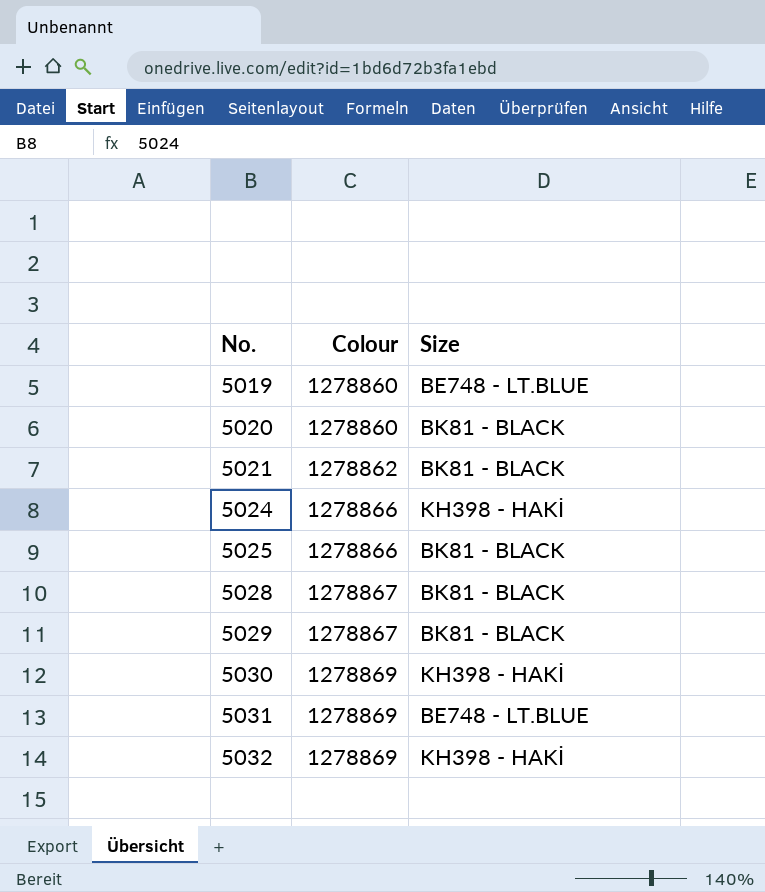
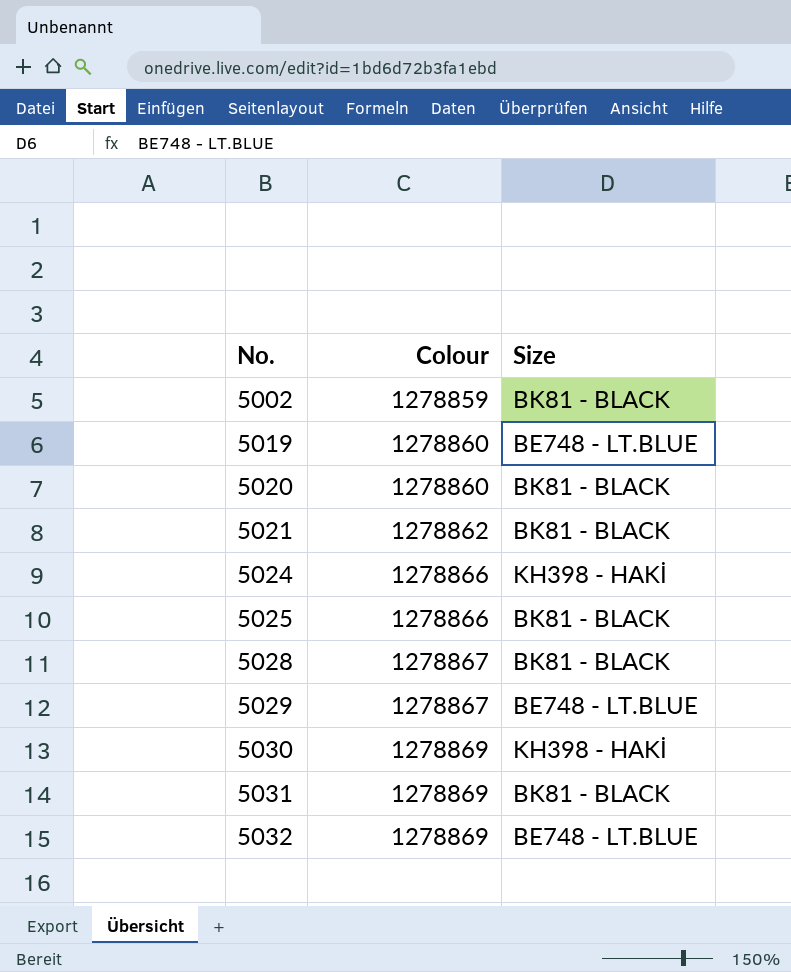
row 5002: none -> 1278859 | BK81 - BLACK
5029 | Size: BK81 - BLACK -> BE748 - LT.BLUE
5031 | Size: BE748 - LT.BLUE -> BK81 - BLACK
5032 | Size: KH398 - HAKİ -> BE748 - LT.BLUE

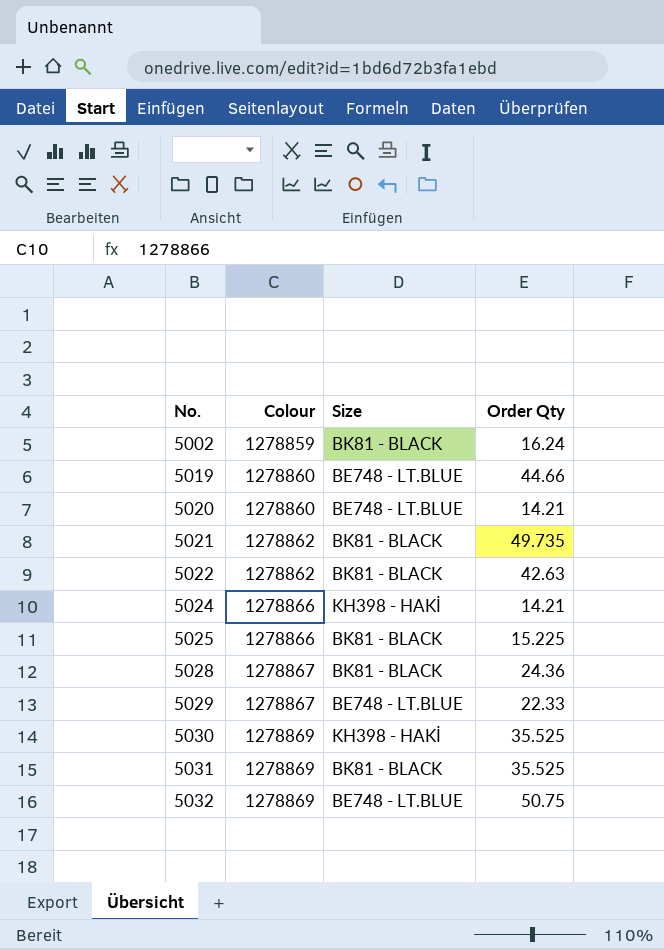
column Order Qty | position: none -> 4
5020 | Size: BK81 - BLACK -> BE748 - LT.BLUE
row 5022: none -> 1278862 | BK81 - BLACK | 42.63

